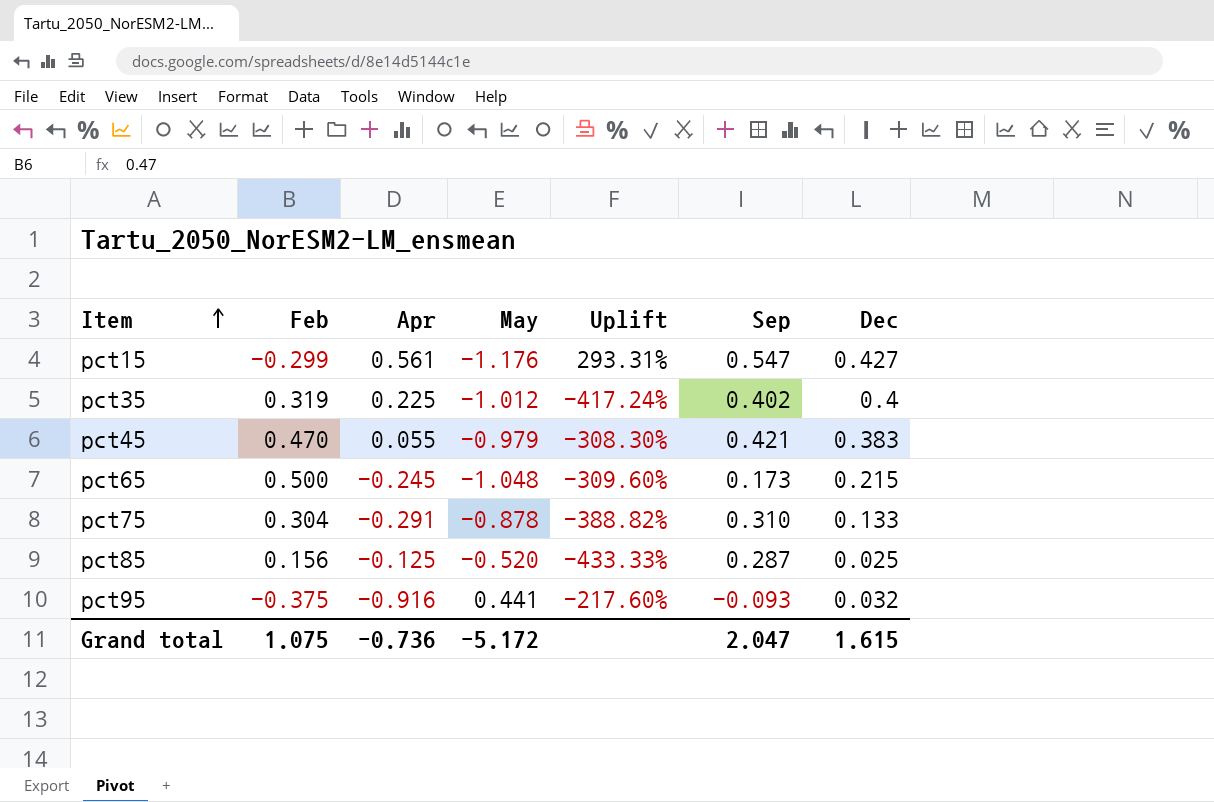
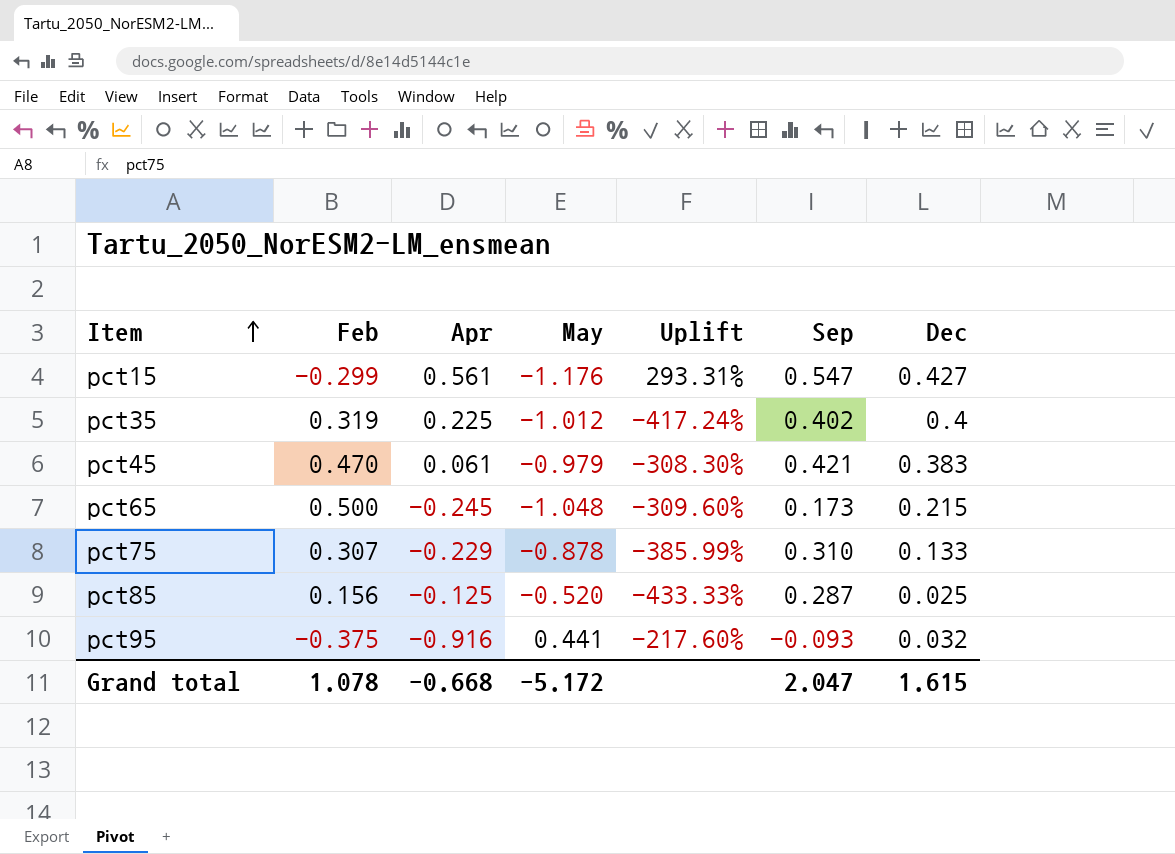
pct45 | Apr: 0.055 -> 0.061
pct75 | Feb: 0.304 -> 0.307
pct75 | Apr: -0.291 -> -0.229
pct75 | Uplift: -388.82% -> -385.99%
Grand total | Feb: 1.075 -> 1.078
Grand total | Apr: -0.736 -> -0.668

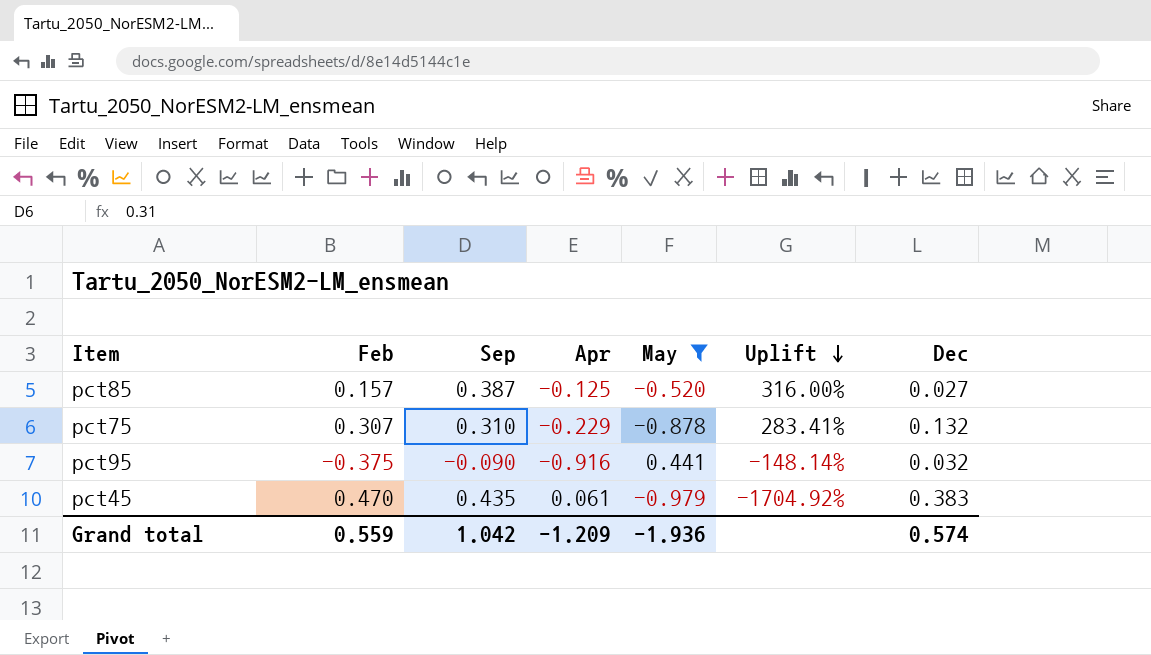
filter: none -> May >= -0.979
row order: Item ascending -> Uplift descending
column Sep | position: 6 -> 3
column Uplift | formula: ([May] - [Feb]) / [Feb] -> ([May] - [Apr]) / [Apr]
pct85 | Feb: 0.156 -> 0.157
pct85 | Sep: 0.287 -> 0.387
pct85 | Dec: 0.025 -> 0.027
pct75 | Dec: 0.133 -> 0.132
pct95 | Sep: -0.093 -> -0.090
pct45 | Sep: 0.421 -> 0.435
Grand total | Feb: 1.078 -> 0.559
Grand total | Sep: 2.047 -> 1.042
Grand total | Apr: -0.668 -> -1.209
Grand total | May: -5.172 -> -1.936
Grand total | Dec: 1.615 -> 0.574

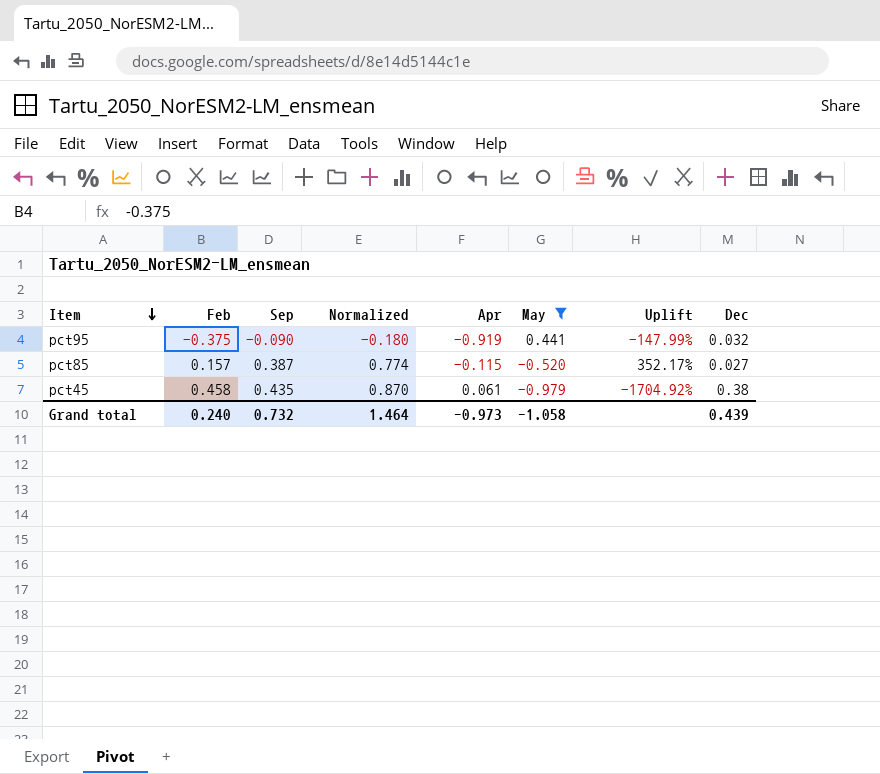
row order: Uplift descending -> Item descending
column Normalized | formula: none -> [Sep] * 2
row pct75: 0.307 | 0.310 | -0.229 | -0.878 | 283.41% | 0.132 -> none
pct95 | Apr: -0.916 -> -0.919
pct95 | Uplift: -148.14% -> -147.99%
pct85 | Apr: -0.125 -> -0.115
pct85 | Uplift: 316.00% -> 352.17%
pct45 | Feb: 0.470 -> 0.458
pct45 | Dec: 0.383 -> 0.38
Grand total | Feb: 0.559 -> 0.240
Grand total | Sep: 1.042 -> 0.732
Grand total | Apr: -1.209 -> -0.973
Grand total | May: -1.936 -> -1.058
Grand total | Dec: 0.574 -> 0.439

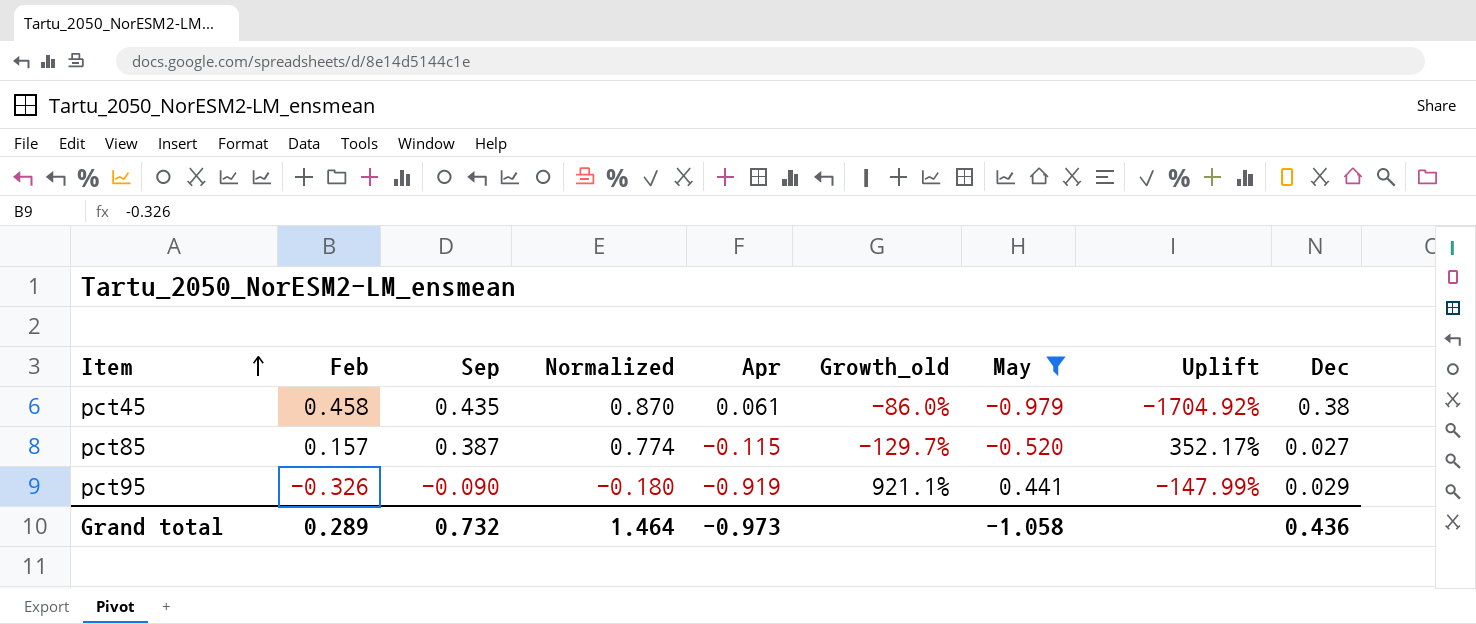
row order: Item descending -> Item ascending
column Growth_old | formula: none -> ([Apr] - [Sep]) / [Sep]
pct95 | Feb: -0.375 -> -0.326
pct95 | Dec: 0.032 -> 0.029
Grand total | Feb: 0.240 -> 0.289
Grand total | Dec: 0.439 -> 0.436

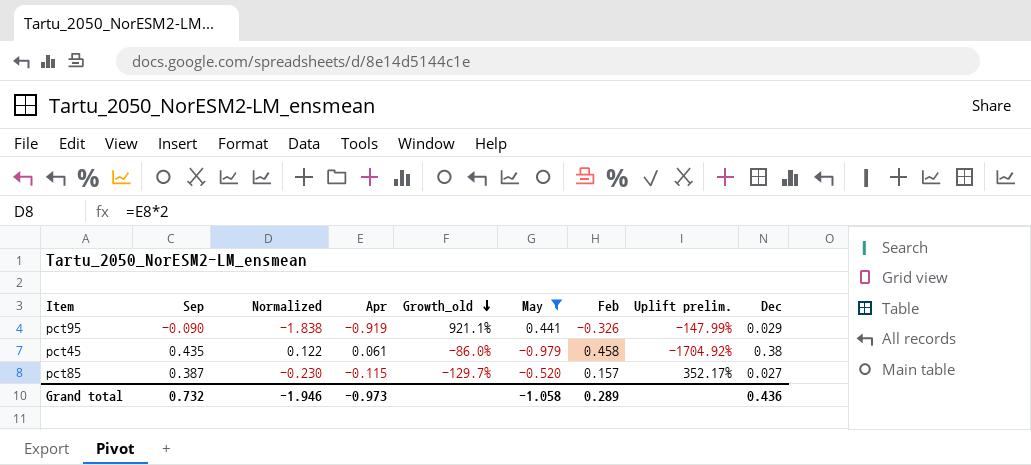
row order: Item ascending -> Growth_old descending
column Normalized | formula: [Sep] * 2 -> [Apr] * 2
column Feb | position: 2 -> 7
column name: Uplift -> Uplift prelim.
Grand total | Normalized: 1.464 -> -1.946

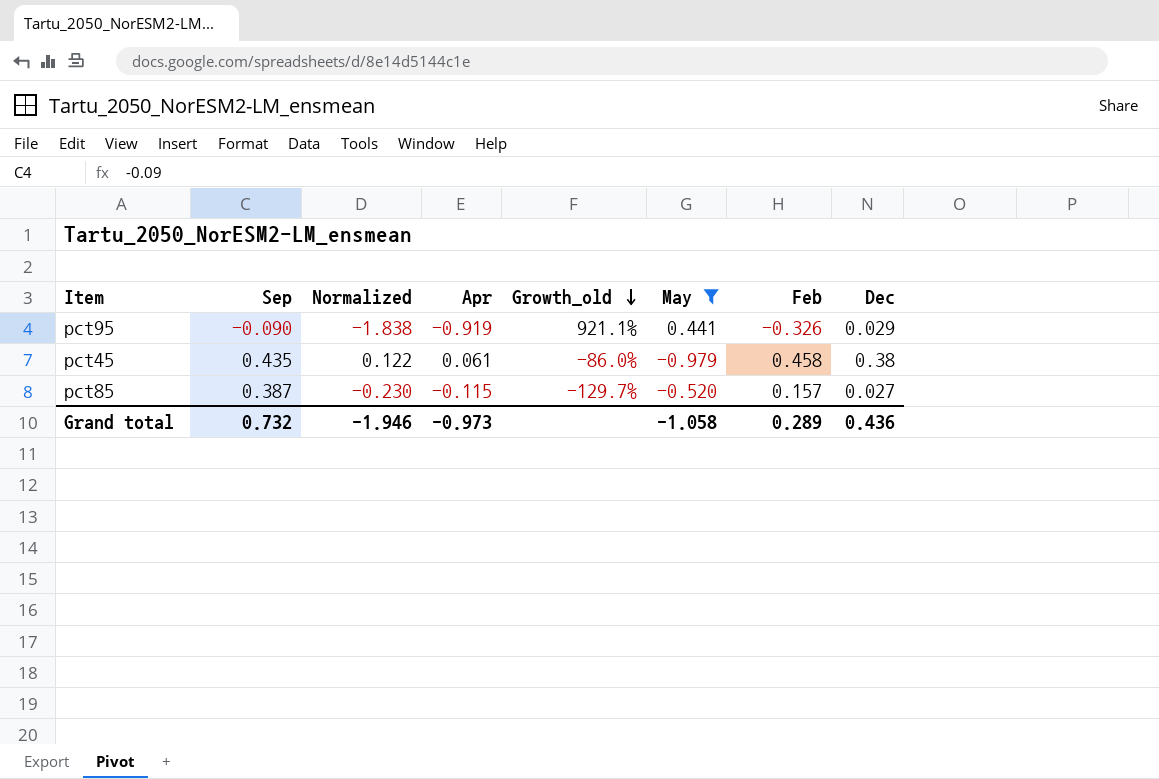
column Uplift prelim. | formula: ([May] - [Apr]) / [Apr] -> none

